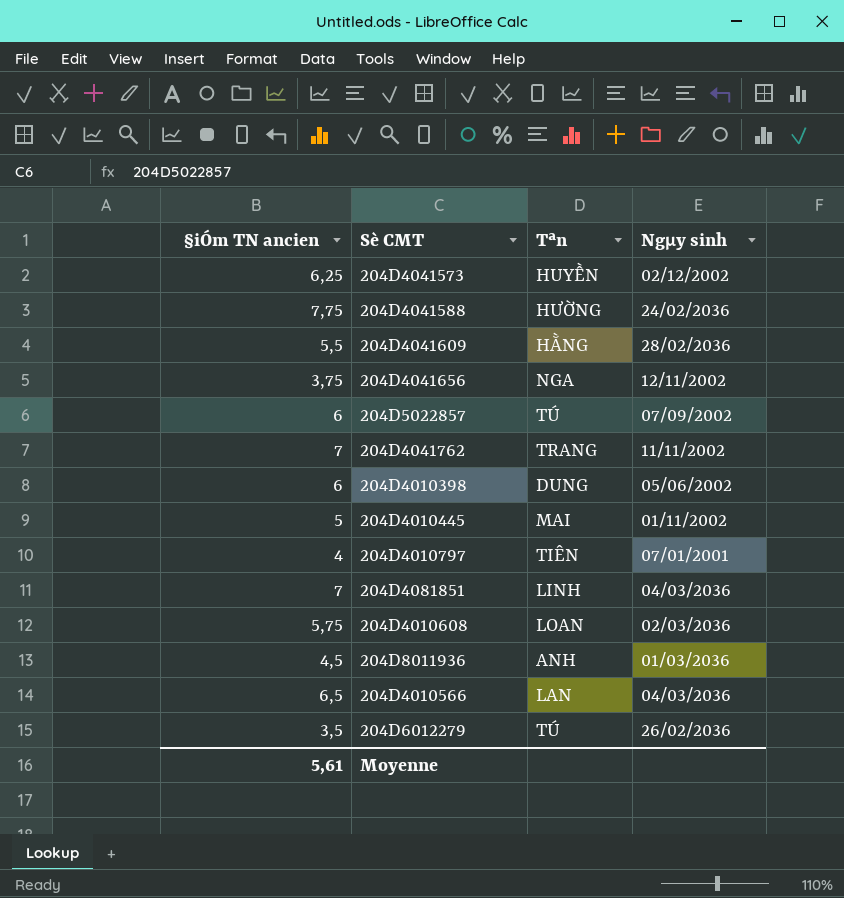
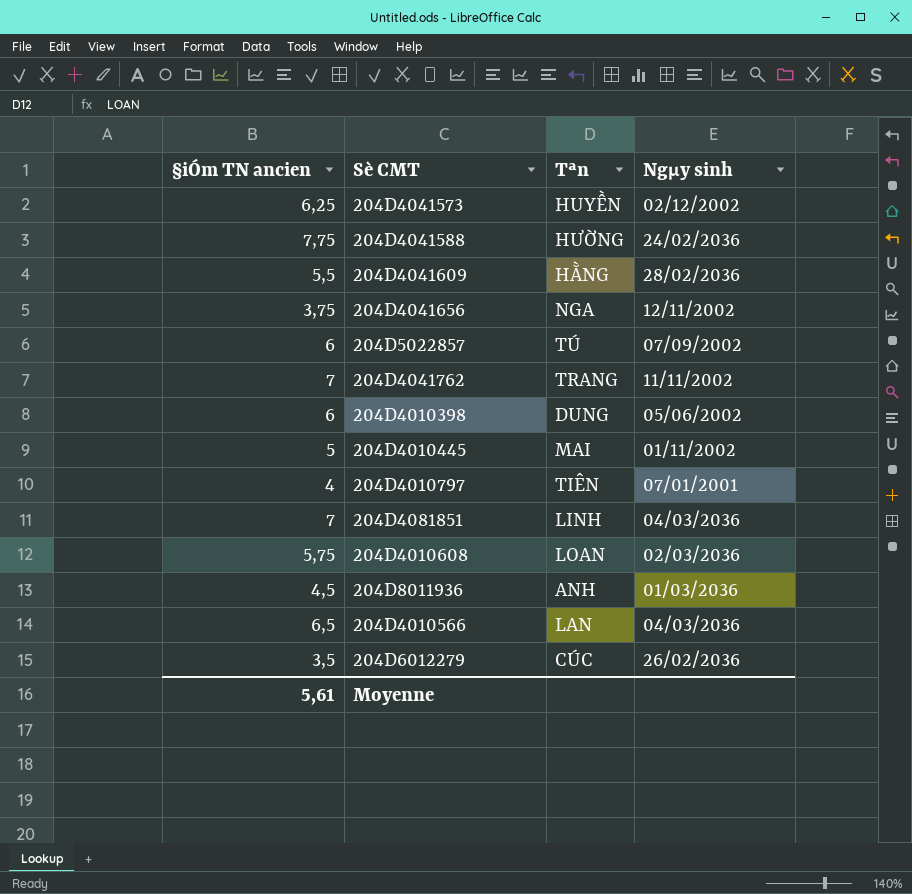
204D6012279 | Tªn: TÚ -> CÚC

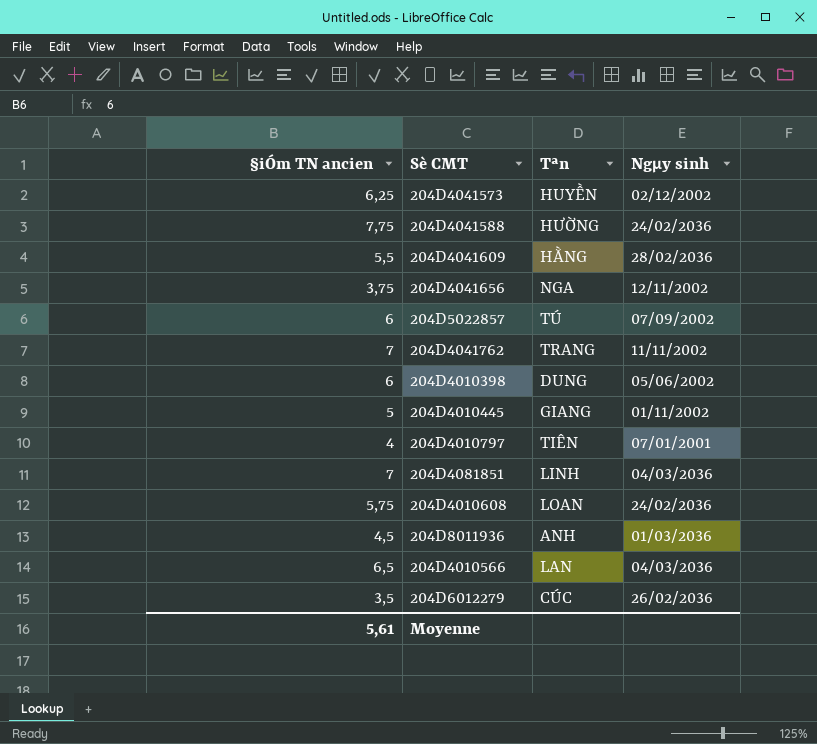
204D4010445 | Tªn: MAI -> GIANG
204D4010608 | Ngµy sinh: 02/03/2036 -> 24/02/2036

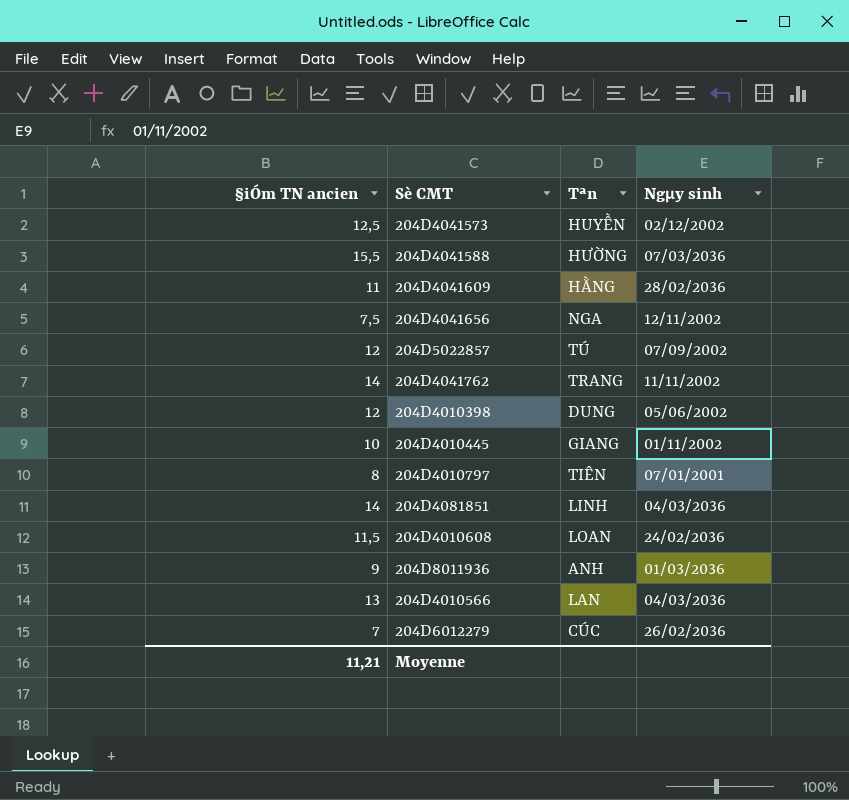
204D4041573 | §iÓm TN ancien: 6,25 -> 12,5
204D4041588 | §iÓm TN ancien: 7,75 -> 15,5
204D4041588 | Ngµy sinh: 24/02/2036 -> 07/03/2036
204D4041609 | §iÓm TN ancien: 5,5 -> 11
204D4041656 | §iÓm TN ancien: 3,75 -> 7,5
204D5022857 | §iÓm TN ancien: 6 -> 12
204D4041762 | §iÓm TN ancien: 7 -> 14
204D4010398 | §iÓm TN ancien: 6 -> 12
204D4010445 | §iÓm TN ancien: 5 -> 10
204D4010797 | §iÓm TN ancien: 4 -> 8
204D4081851 | §iÓm TN ancien: 7 -> 14
204D4010608 | §iÓm TN ancien: 5,75 -> 11,5
204D8011936 | §iÓm TN ancien: 4,5 -> 9
204D4010566 | §iÓm TN ancien: 6,5 -> 13
204D6012279 | §iÓm TN ancien: 3,5 -> 7
Moyenne | §iÓm TN ancien: 5,61 -> 11,21

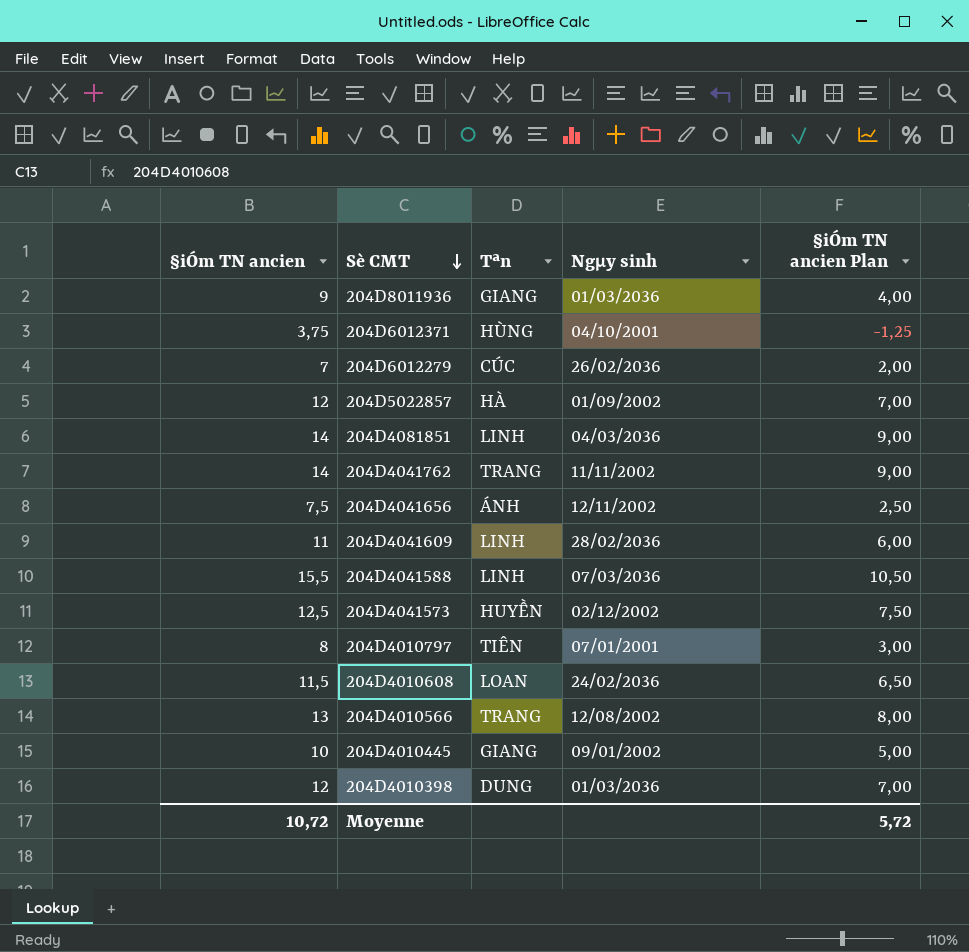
row order: none -> Sè CMT descending
column §iÓm TN ancien Plan | formula: none -> [§iÓm TN ancien] - 5
204D8011936 | Tªn: ANH -> GIANG
row 204D6012371: none -> 3,75 | HÙNG | 04/10/2001 | -1,25
204D5022857 | Tªn: TÚ -> HÀ
204D5022857 | Ngµy sinh: 07/09/2002 -> 01/09/2002
204D4041656 | Tªn: NGA -> ÁNH
204D4041609 | Tªn: HẰNG -> LINH
204D4041588 | Tªn: HƯỜNG -> LINH
204D4010566 | Tªn: LAN -> TRANG
204D4010566 | Ngµy sinh: 04/03/2036 -> 12/08/2002
204D4010445 | Ngµy sinh: 01/11/2002 -> 09/01/2002
204D4010398 | Ngµy sinh: 05/06/2002 -> 01/03/2036
Moyenne | §iÓm TN ancien: 11,21 -> 10,72

